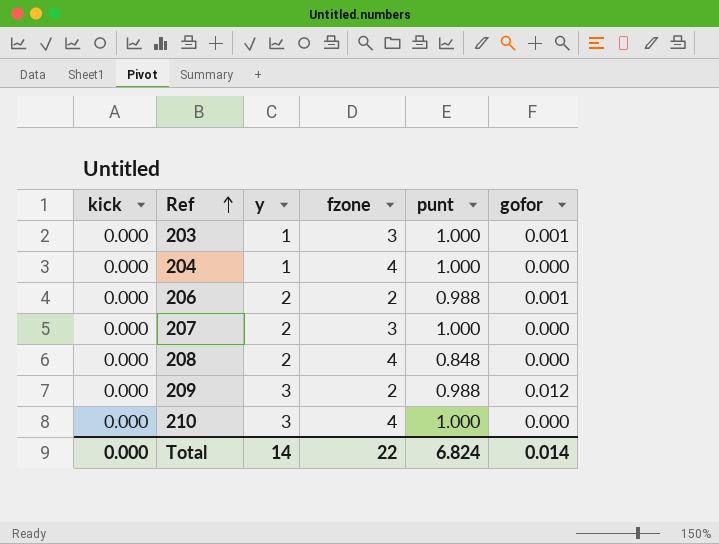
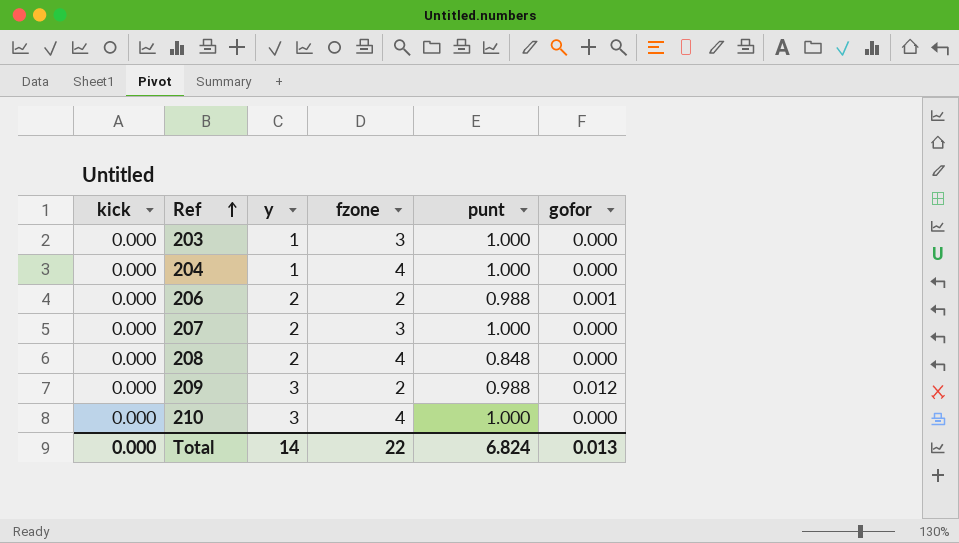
203 | gofor: 0.001 -> 0.000
Total | gofor: 0.014 -> 0.013

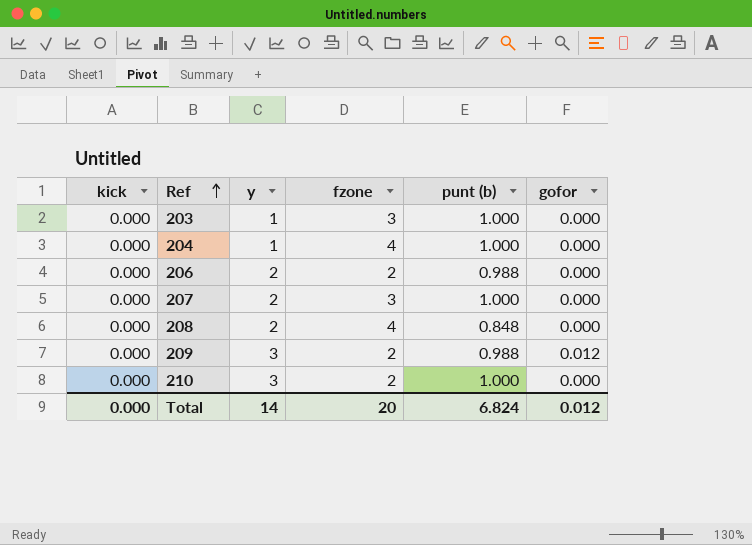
column name: punt -> punt (b)
206 | gofor: 0.001 -> 0.000
210 | fzone: 4 -> 2
Total | fzone: 22 -> 20
Total | gofor: 0.013 -> 0.012

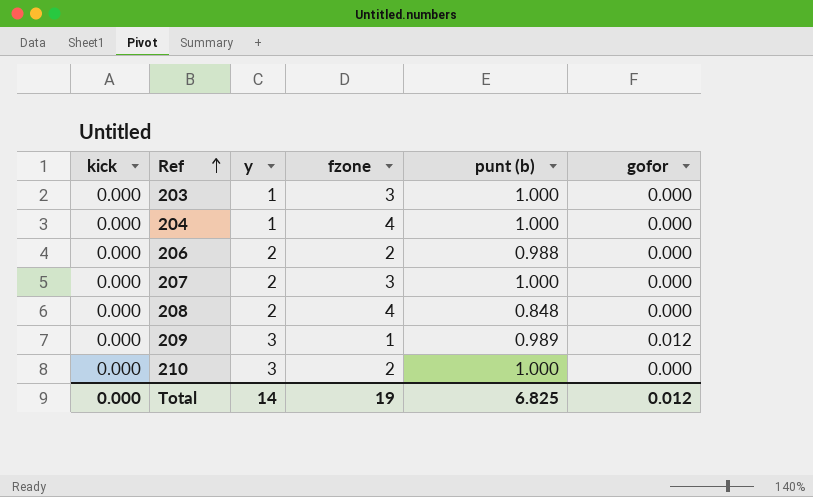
209 | fzone: 2 -> 1
209 | punt (b): 0.988 -> 0.989
Total | fzone: 20 -> 19
Total | punt (b): 6.824 -> 6.825

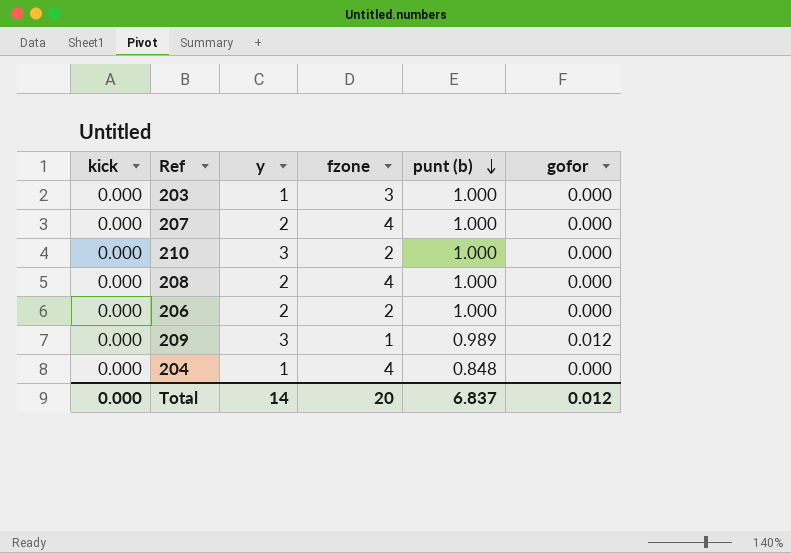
row order: Ref ascending -> punt (b) descending
207 | fzone: 3 -> 4
208 | punt (b): 0.848 -> 1.000
206 | punt (b): 0.988 -> 1.000
204 | punt (b): 1.000 -> 0.848
Total | fzone: 19 -> 20
Total | punt (b): 6.825 -> 6.837

